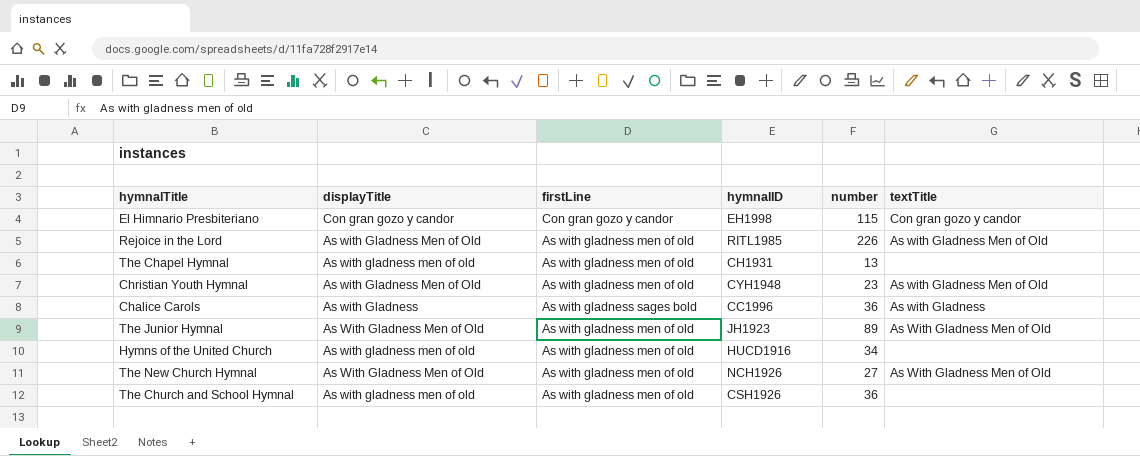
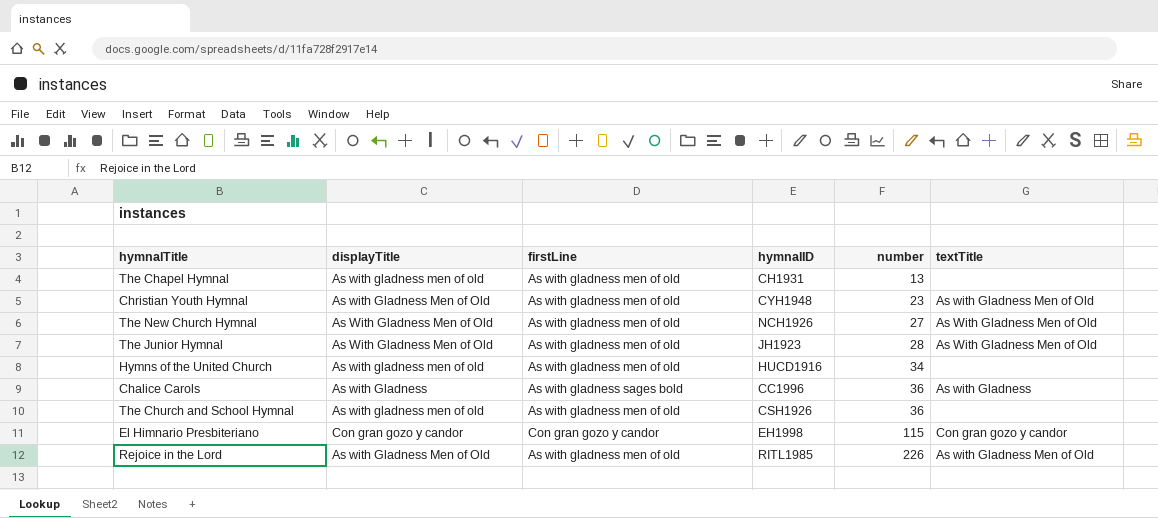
row order: none -> number ascending
The Junior Hymnal | number: 89 -> 28

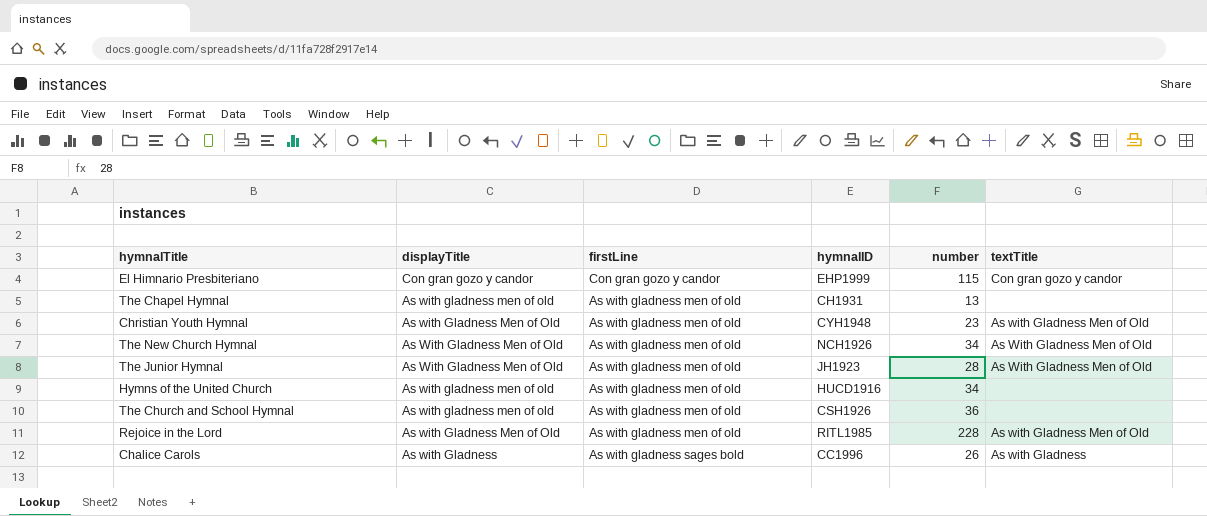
row order: number ascending -> displayTitle descending
El Himnario Presbiteriano | hymnalID: EH1998 -> EHP1999
The New Church Hymnal | number: 27 -> 34
Rejoice in the Lord | number: 226 -> 228
Chalice Carols | number: 36 -> 26

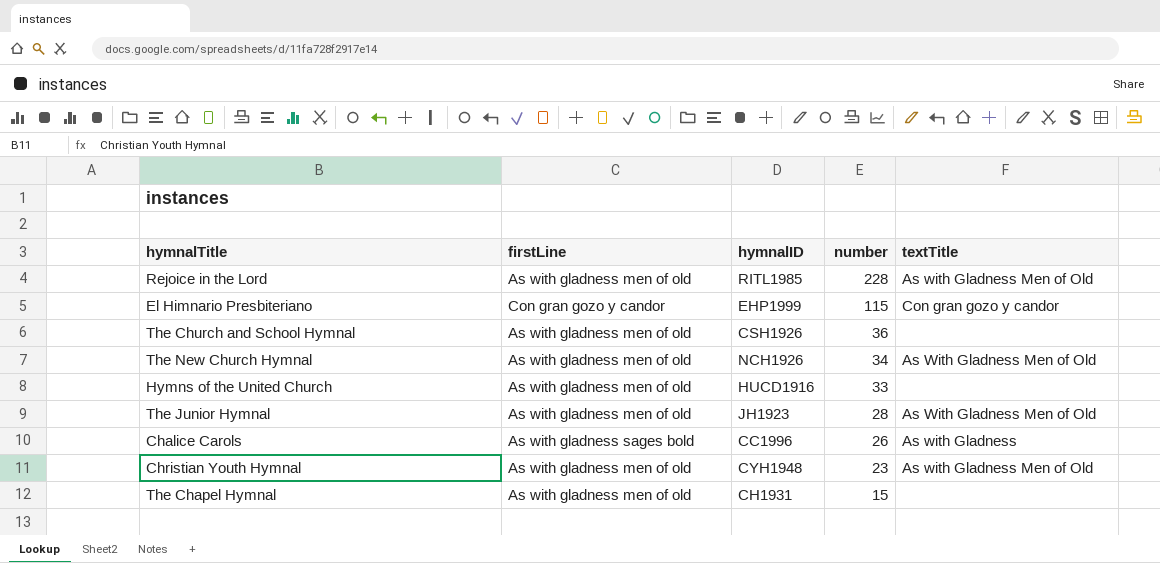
row order: displayTitle descending -> number descending
column displayTitle | position: 2 -> none
Hymns of the United Church | number: 34 -> 33
The Chapel Hymnal | number: 13 -> 15

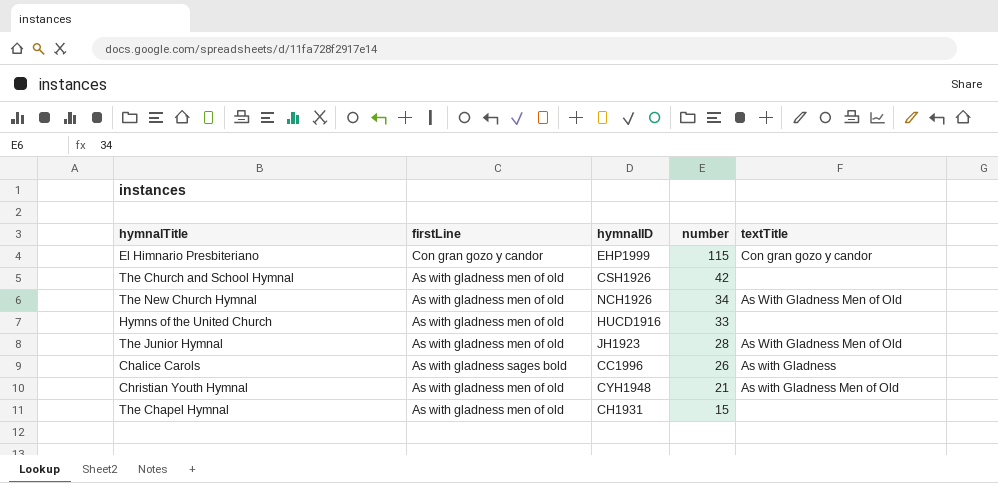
row Rejoice in the Lord: As with gladness men of old | RITL1985 | 228 | As with Gladness Men of Old -> none
The Church and School Hymnal | number: 36 -> 42
Christian Youth Hymnal | number: 23 -> 21

